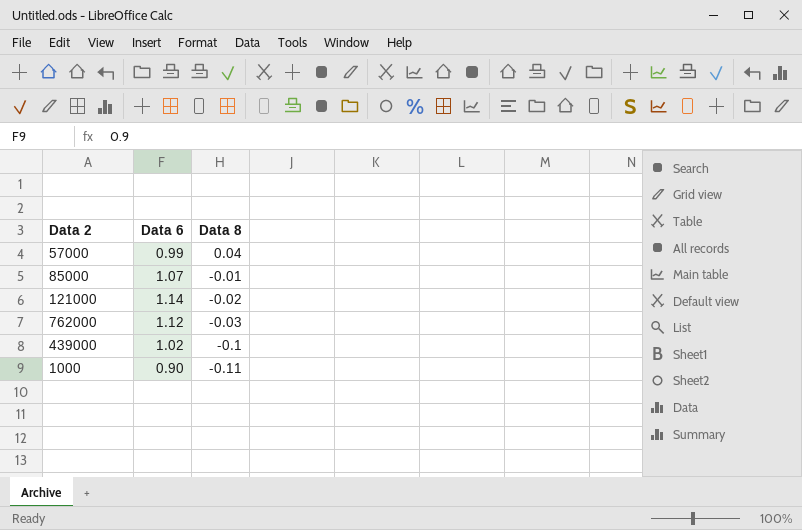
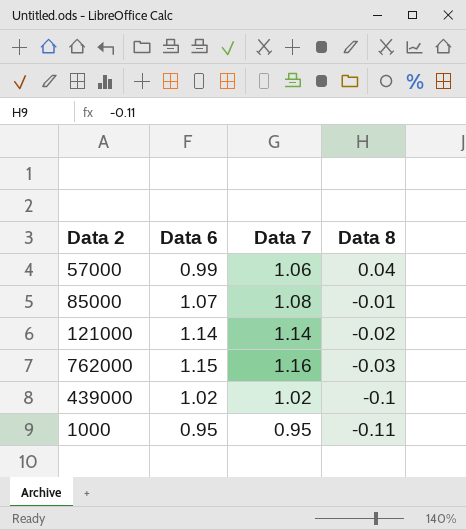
column Data 7 | position: none -> 3
762000 | Data 6: 1.12 -> 1.15
1000 | Data 6: 0.90 -> 0.95

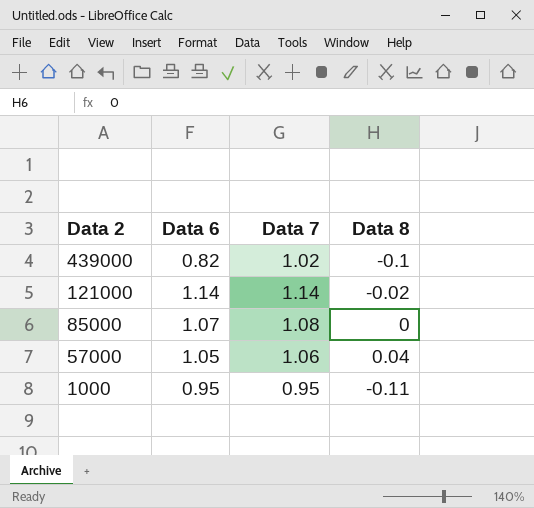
row order: Data 8 descending -> Data 2 descending
row 762000: 1.15 | 1.16 | -0.03 -> none
439000 | Data 6: 1.02 -> 0.82
85000 | Data 8: -0.01 -> 0
57000 | Data 6: 0.99 -> 1.05

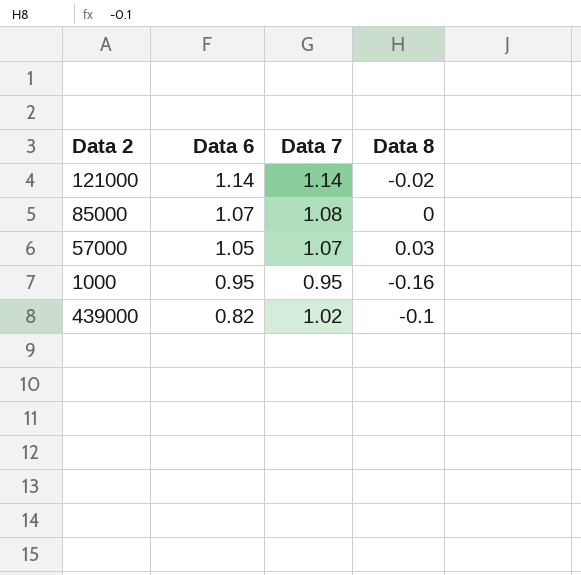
row order: Data 2 descending -> Data 6 descending
57000 | Data 7: 1.06 -> 1.07
57000 | Data 8: 0.04 -> 0.03
1000 | Data 8: -0.11 -> -0.16

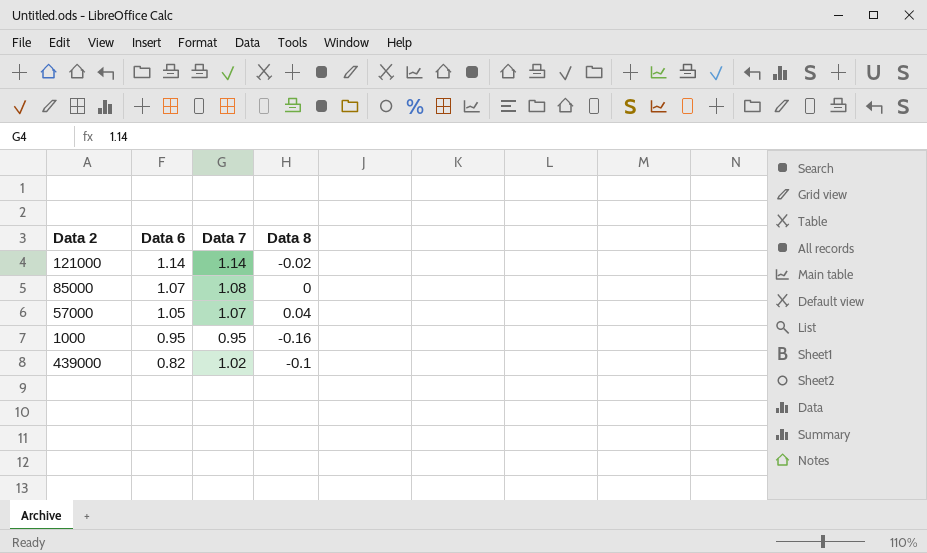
57000 | Data 8: 0.03 -> 0.04

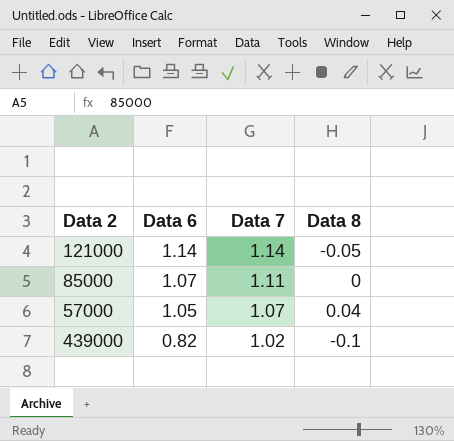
row 1000: 0.95 | 0.95 | -0.16 -> none
121000 | Data 8: -0.02 -> -0.05
85000 | Data 7: 1.08 -> 1.11

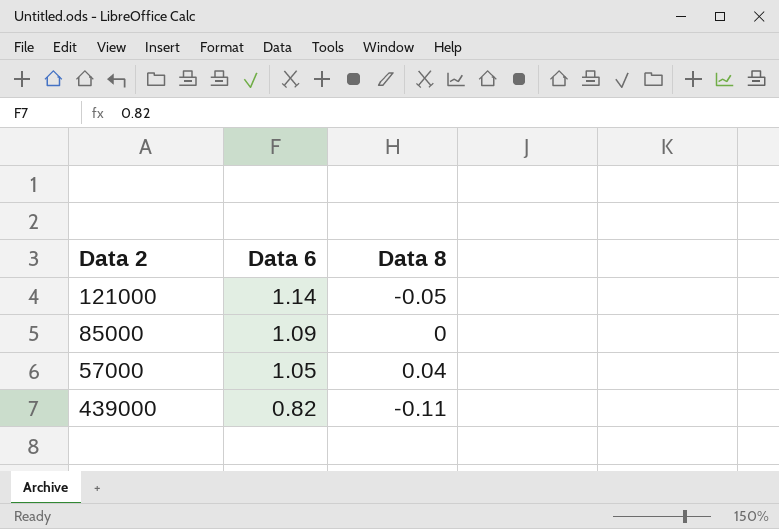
column Data 7 | position: 3 -> none
85000 | Data 6: 1.07 -> 1.09
439000 | Data 8: -0.1 -> -0.11

